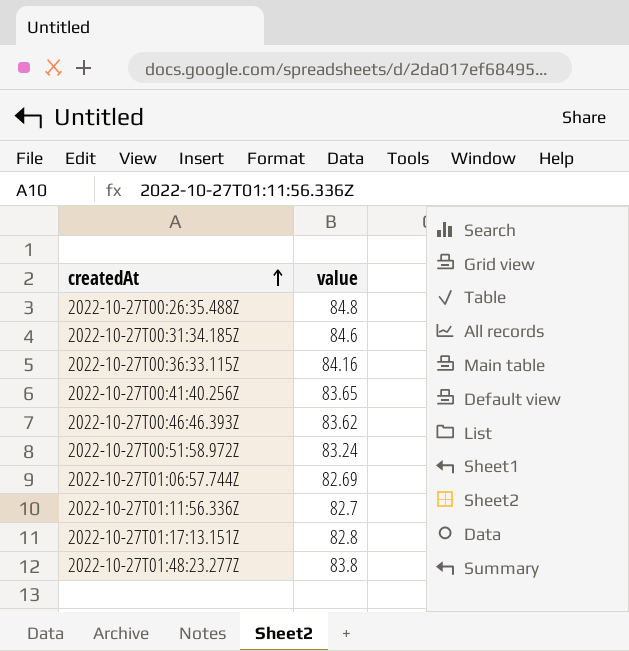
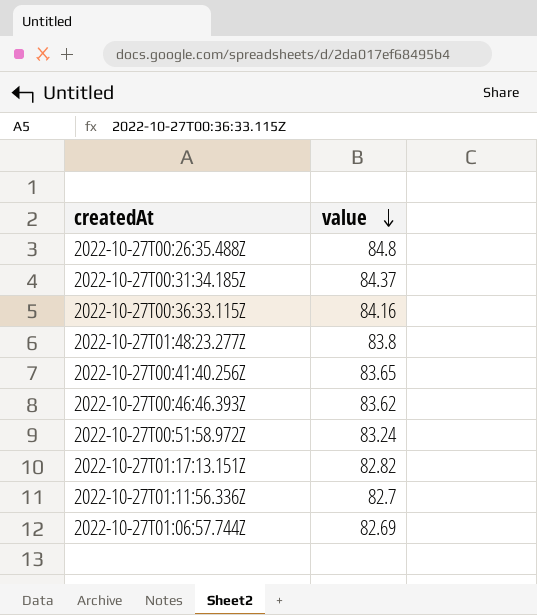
row order: createdAt ascending -> value descending
2022-10-27T00:31:34.185Z | value: 84.6 -> 84.37
2022-10-27T01:17:13.151Z | value: 82.8 -> 82.82

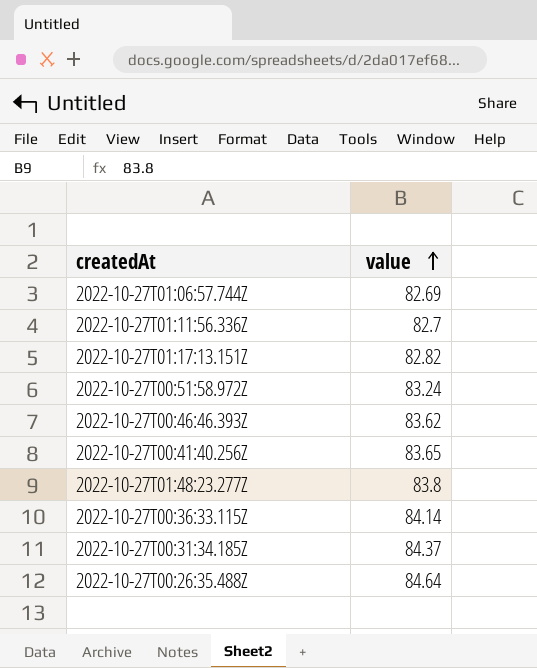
row order: value descending -> value ascending
2022-10-27T00:36:33.115Z | value: 84.16 -> 84.14
2022-10-27T00:26:35.488Z | value: 84.8 -> 84.64

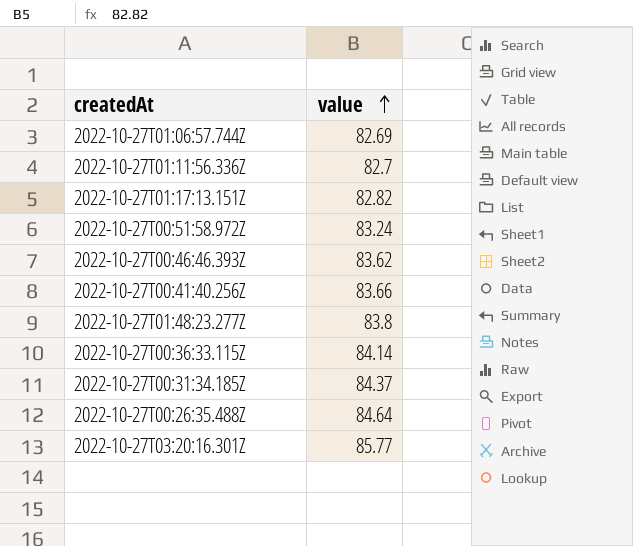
2022-10-27T00:41:40.256Z | value: 83.65 -> 83.66
row 2022-10-27T03:20:16.301Z: none -> 85.77

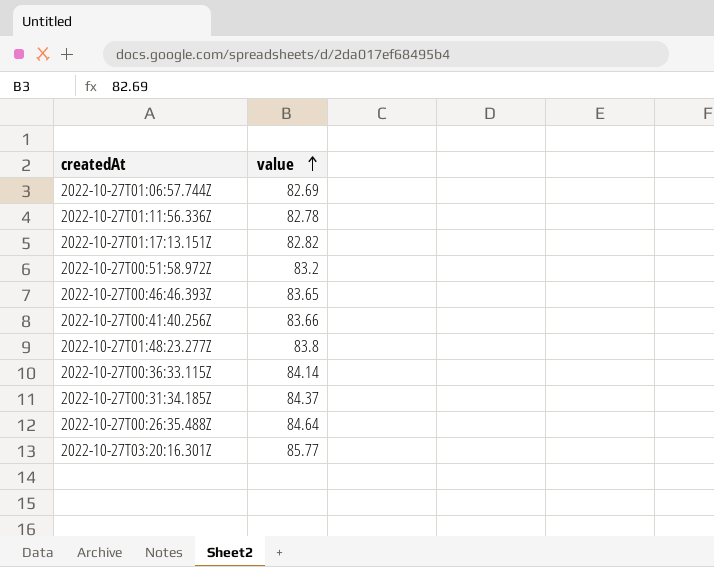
2022-10-27T01:11:56.336Z | value: 82.7 -> 82.78
2022-10-27T00:51:58.972Z | value: 83.24 -> 83.2
2022-10-27T00:46:46.393Z | value: 83.62 -> 83.65

